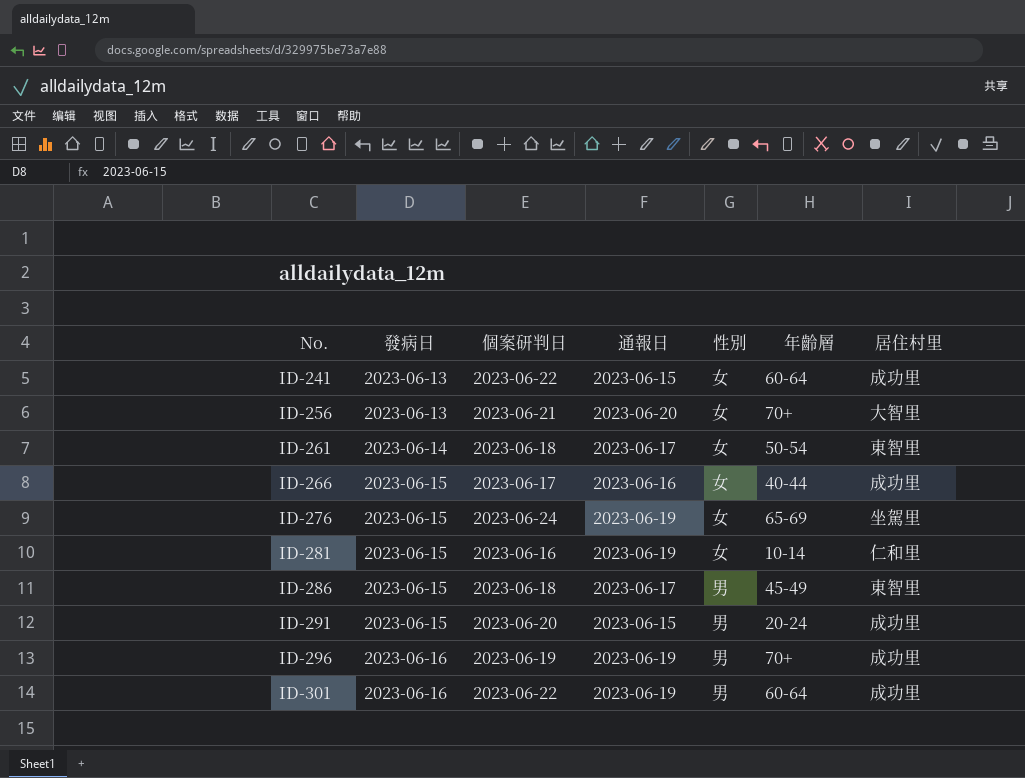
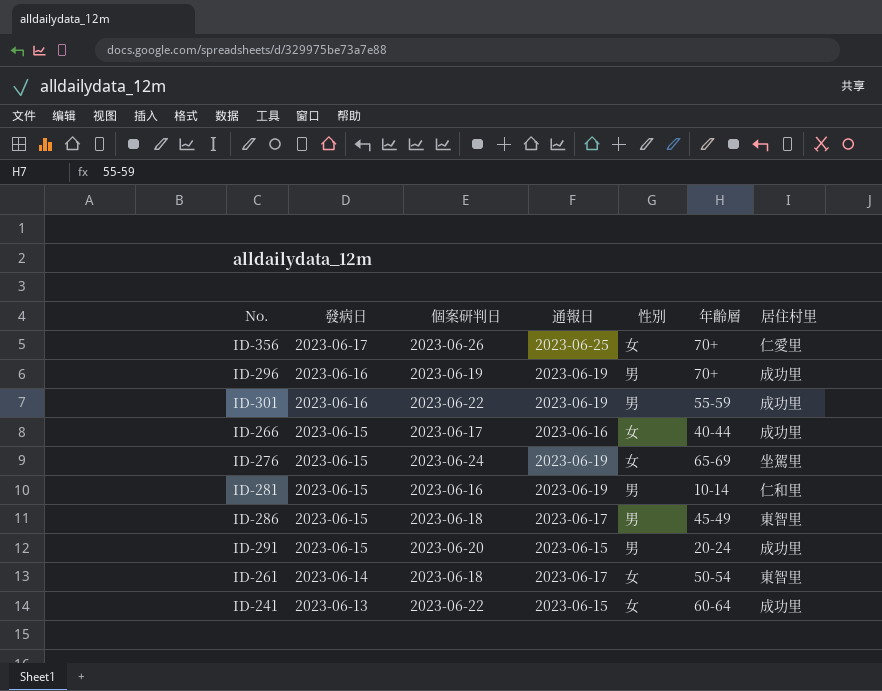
row order: No. ascending -> 發病日 descending
row ID-256: 2023-06-13 | 2023-06-21 | 2023-06-20 | 女 | 70+ | 大智里 -> none
row ID-356: none -> 2023-06-17 | 2023-06-26 | 2023-06-25 | 女 | 70+ | 仁愛里
ID-301 | 年齡層: 60-64 -> 55-59
ID-281 | 性別: 女 -> 男

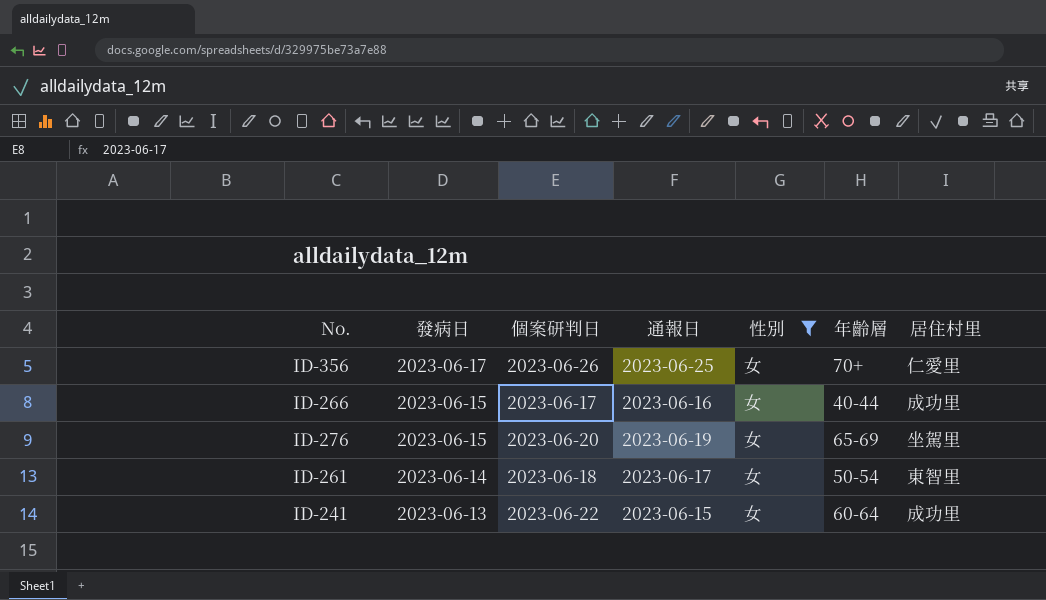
filter: none -> 性別 = 女
ID-276 | 個案研判日: 2023-06-24 -> 2023-06-20

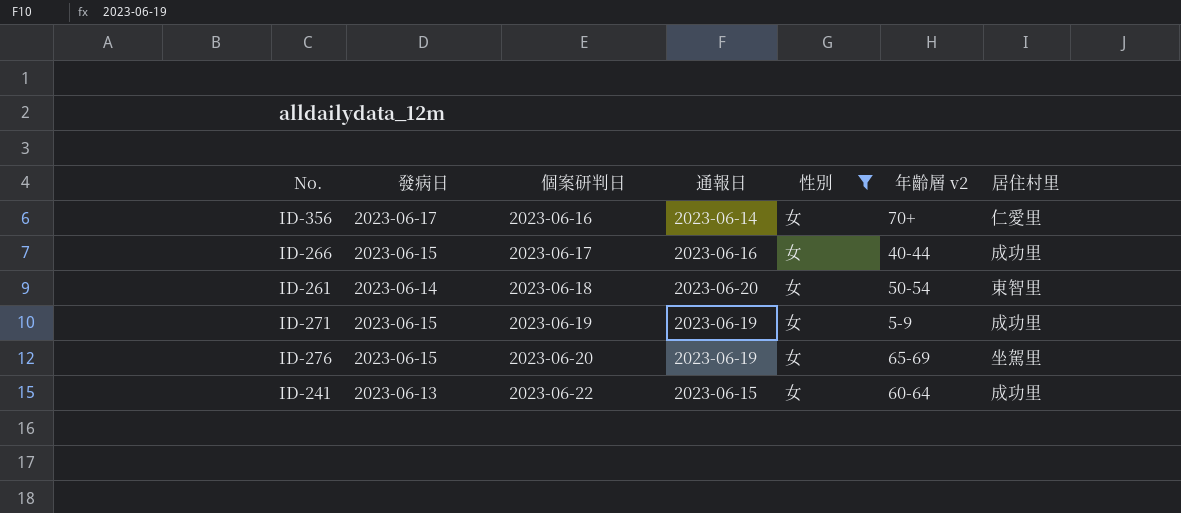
row order: 發病日 descending -> 個案研判日 ascending
column name: 年齡層 -> 年齡層 v2
ID-356 | 個案研判日: 2023-06-26 -> 2023-06-16
ID-356 | 通報日: 2023-06-25 -> 2023-06-14
ID-261 | 通報日: 2023-06-17 -> 2023-06-20
row ID-271: none -> 2023-06-15 | 2023-06-19 | 2023-06-19 | 女 | 5-9 | 成功里

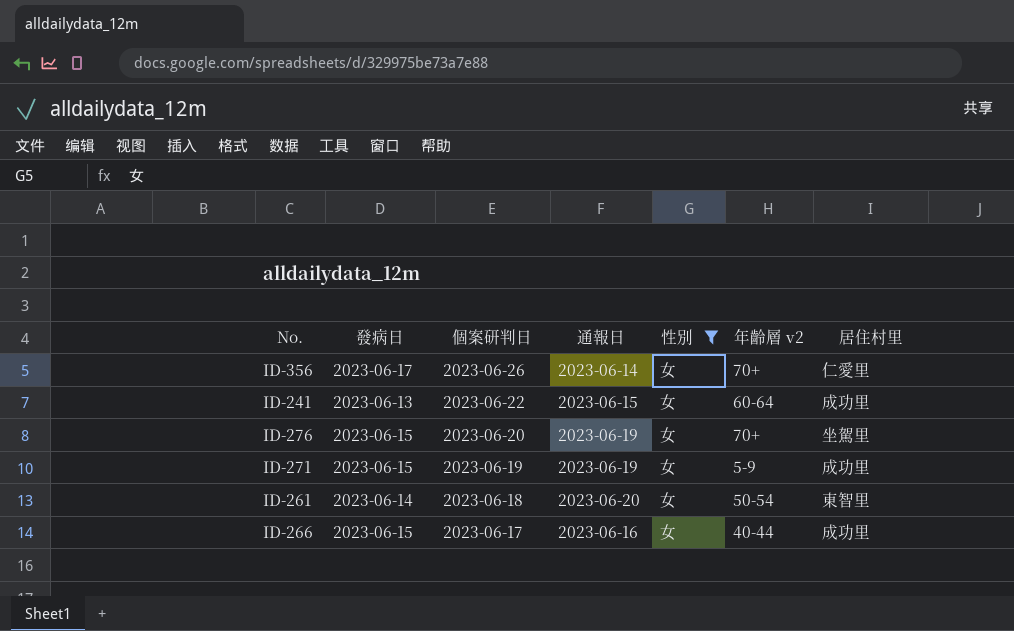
row order: 個案研判日 ascending -> 個案研判日 descending
ID-356 | 個案研判日: 2023-06-16 -> 2023-06-26
ID-276 | 年齡層 v2: 65-69 -> 70+

